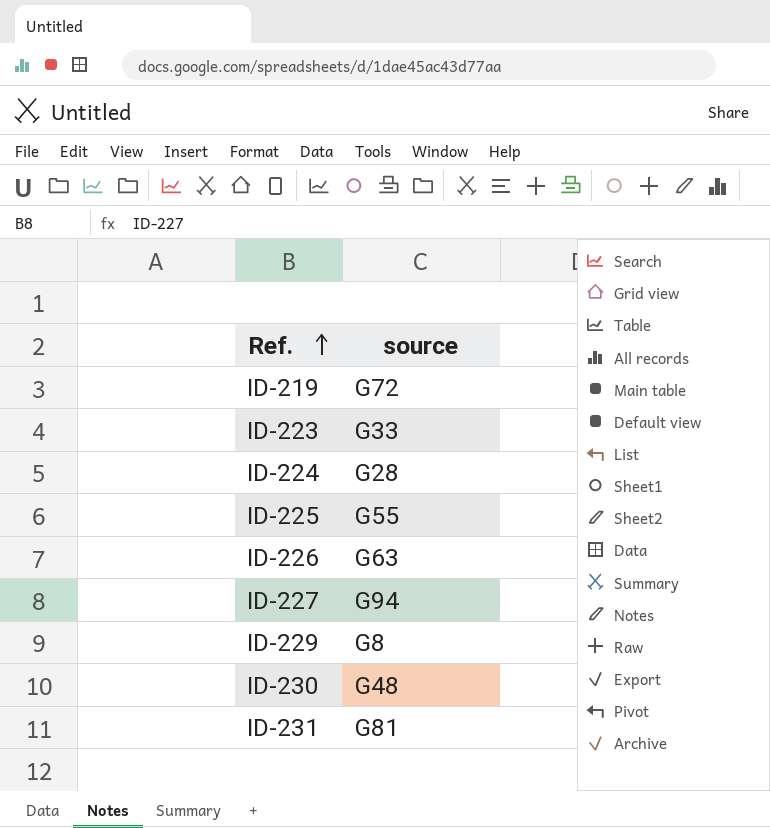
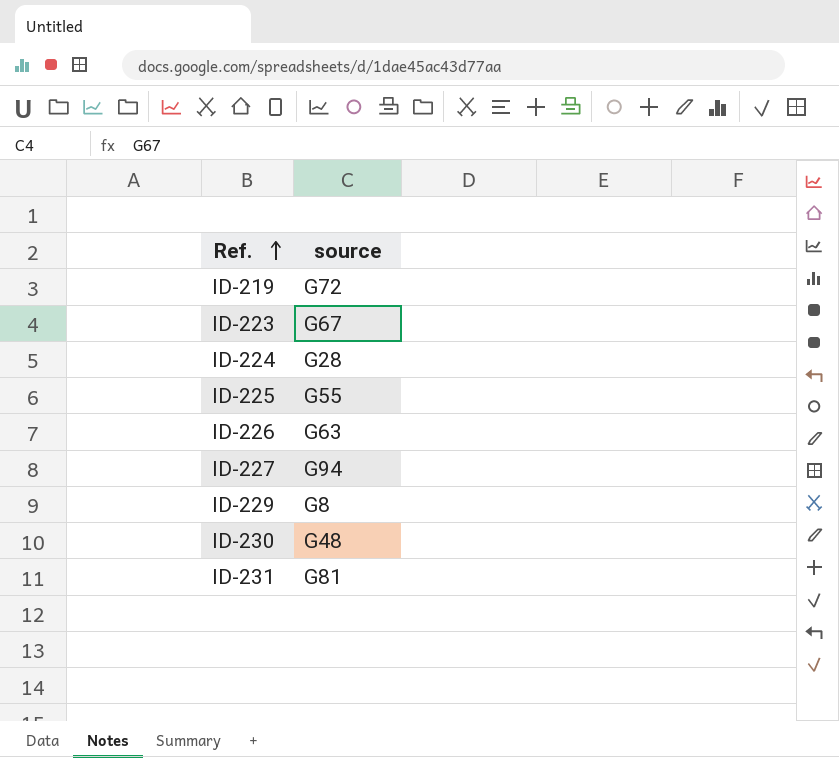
ID-223 | source: G33 -> G67

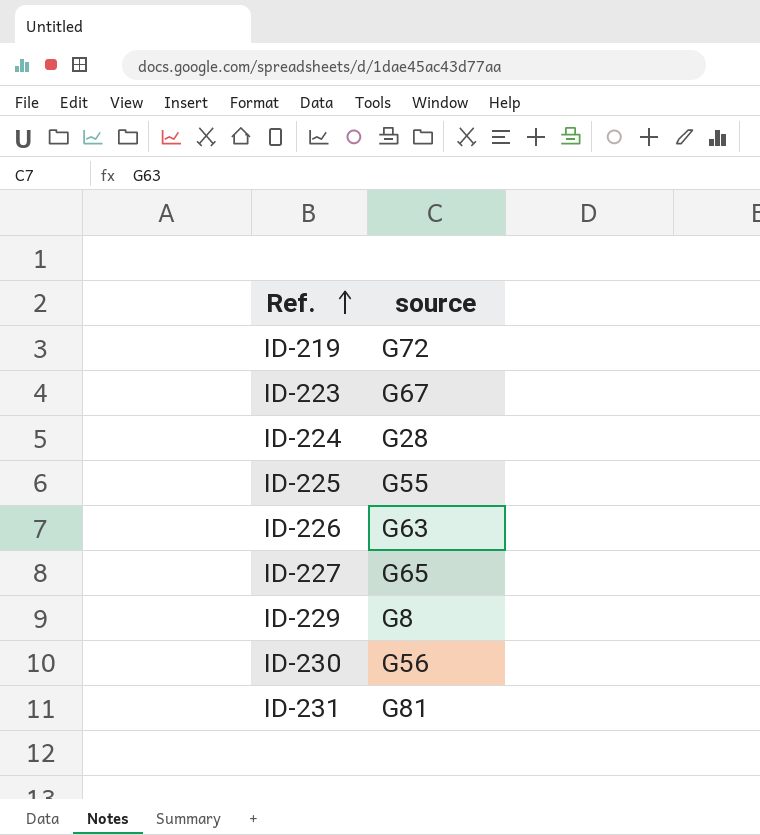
ID-227 | source: G94 -> G65
ID-230 | source: G48 -> G56

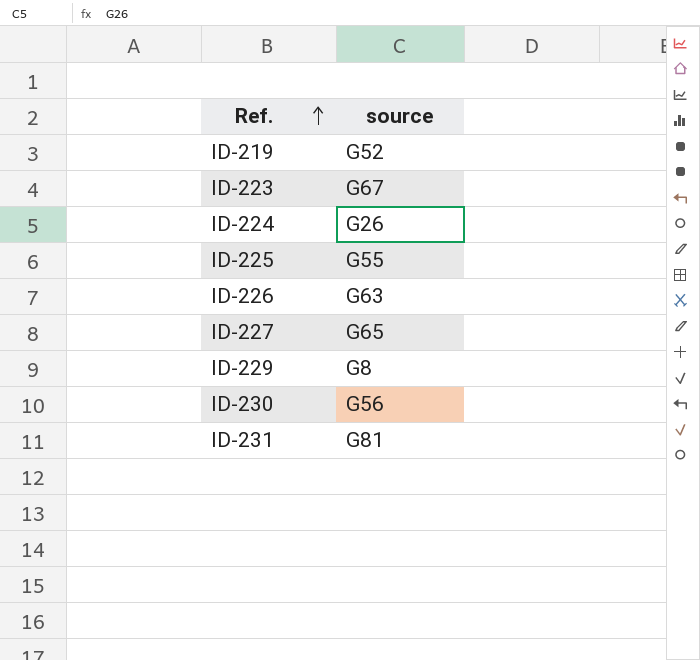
ID-219 | source: G72 -> G52
ID-224 | source: G28 -> G26

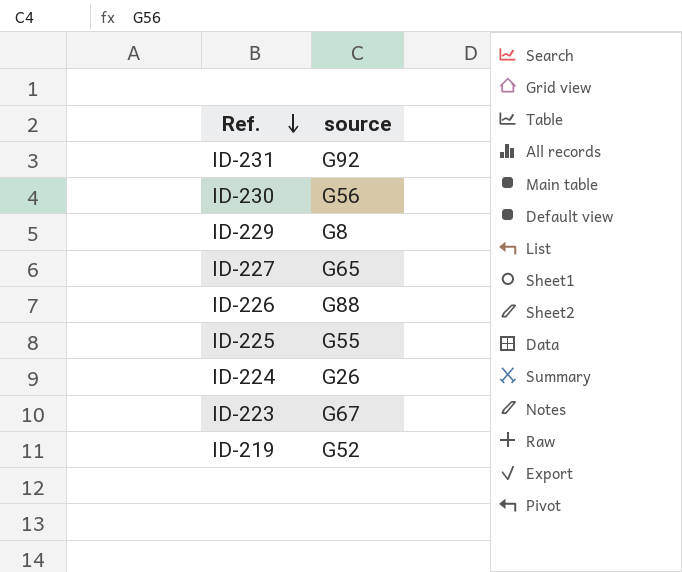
row order: Ref. ascending -> Ref. descending
ID-231 | source: G81 -> G92
ID-226 | source: G63 -> G88

